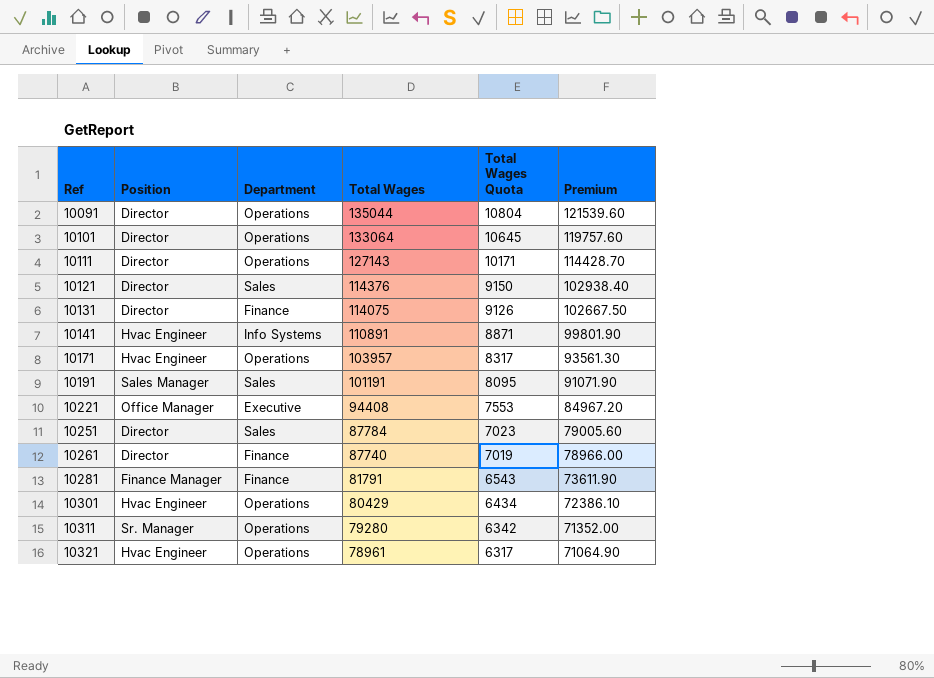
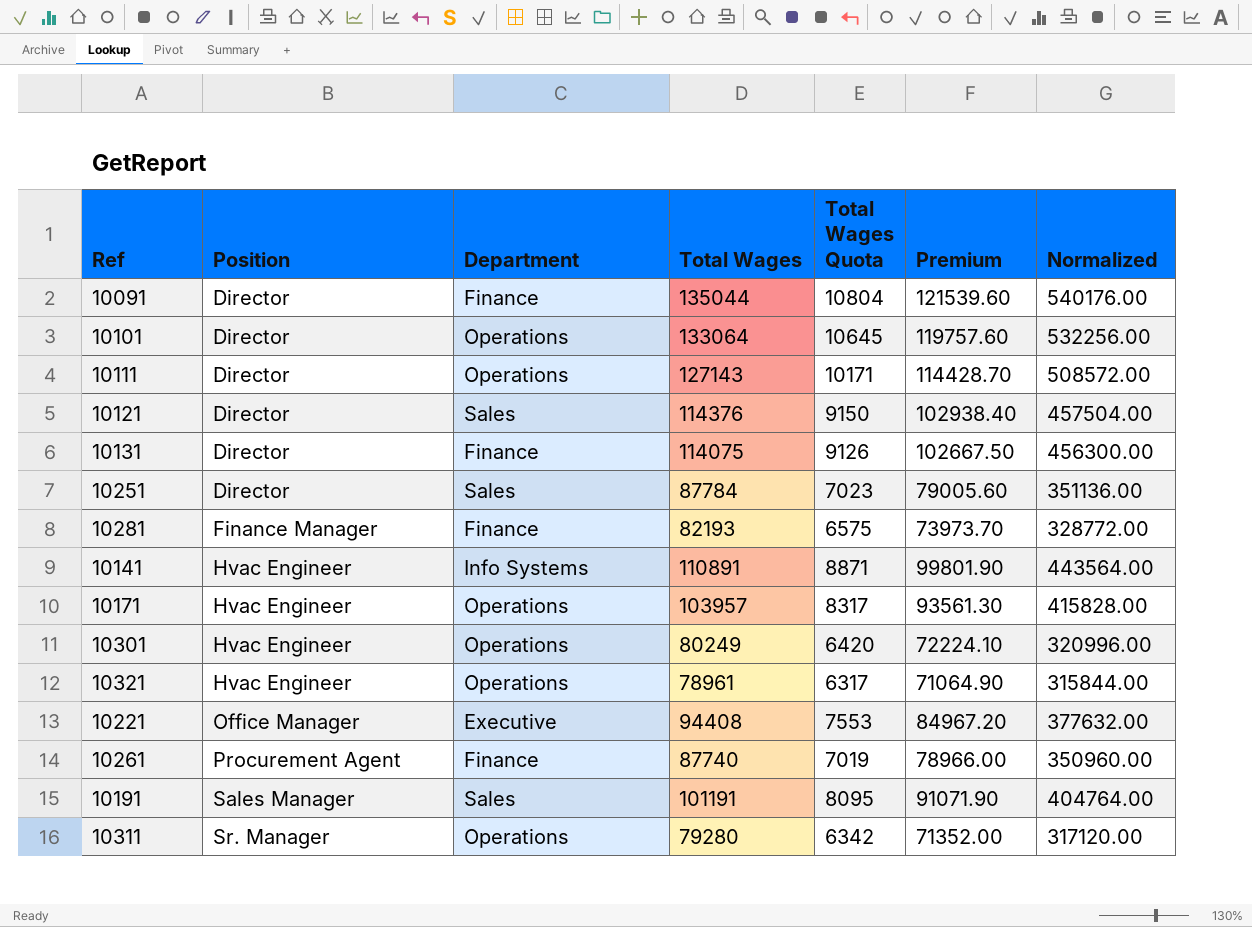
row order: Ref ascending -> Position ascending
column Normalized | formula: none -> [Total Wages] * 4
10091 | Department: Operations -> Finance
10281 | Total Wages: 81791 -> 82193
10281 | Total Wages Quota: 6543 -> 6575
10281 | Premium: 73611.90 -> 73973.70
10301 | Total Wages: 80429 -> 80249
10301 | Total Wages Quota: 6434 -> 6420
10301 | Premium: 72386.10 -> 72224.10
10261 | Position: Director -> Procurement Agent

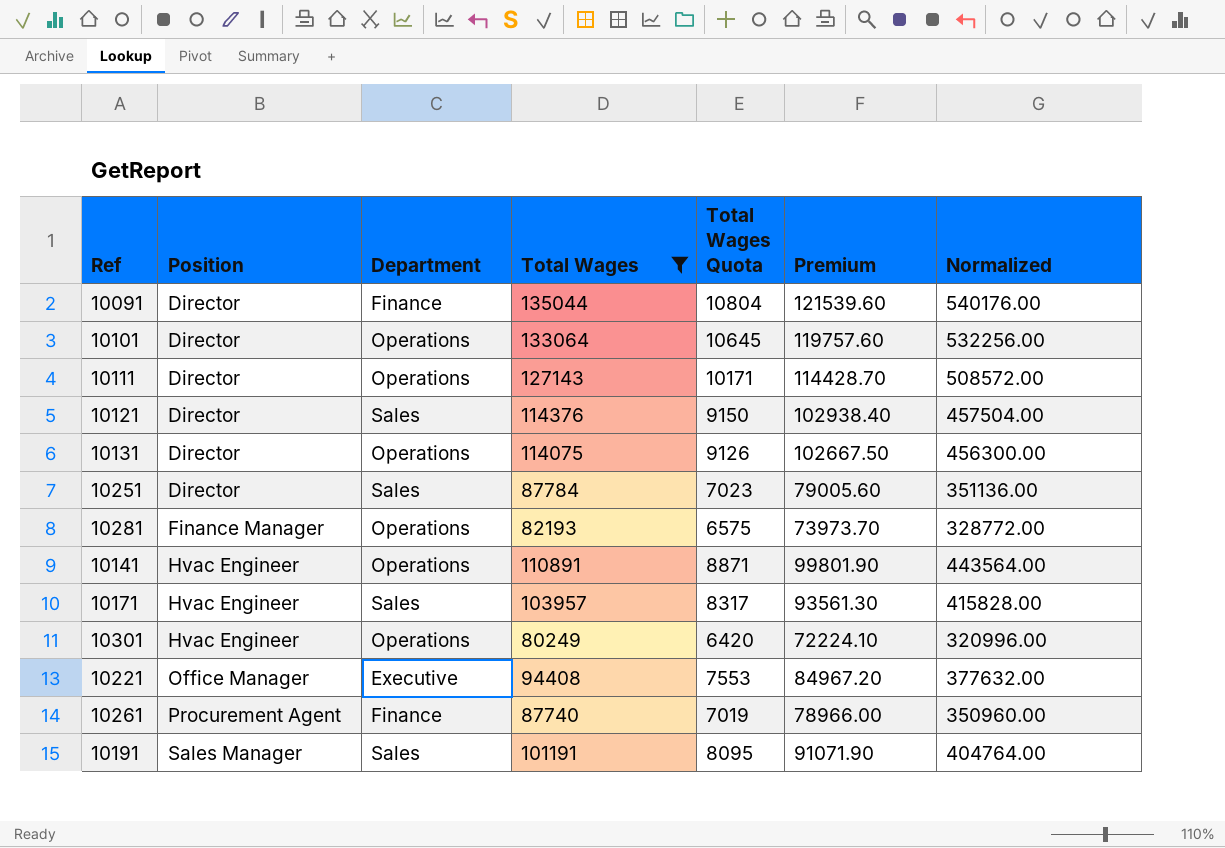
filter: none -> Total Wages >= 80249
10131 | Department: Finance -> Operations
10281 | Department: Finance -> Operations
10141 | Department: Info Systems -> Operations
10171 | Department: Operations -> Sales

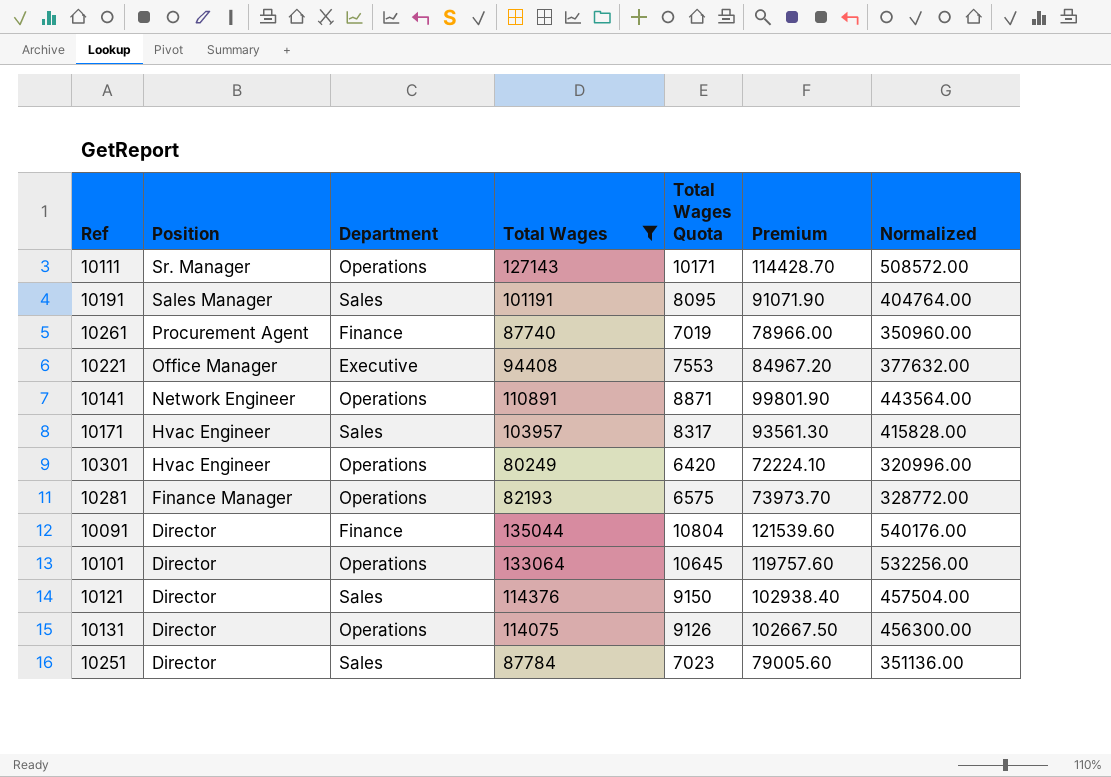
row order: Position ascending -> Position descending
10111 | Position: Director -> Sr. Manager
10141 | Position: Hvac Engineer -> Network Engineer

